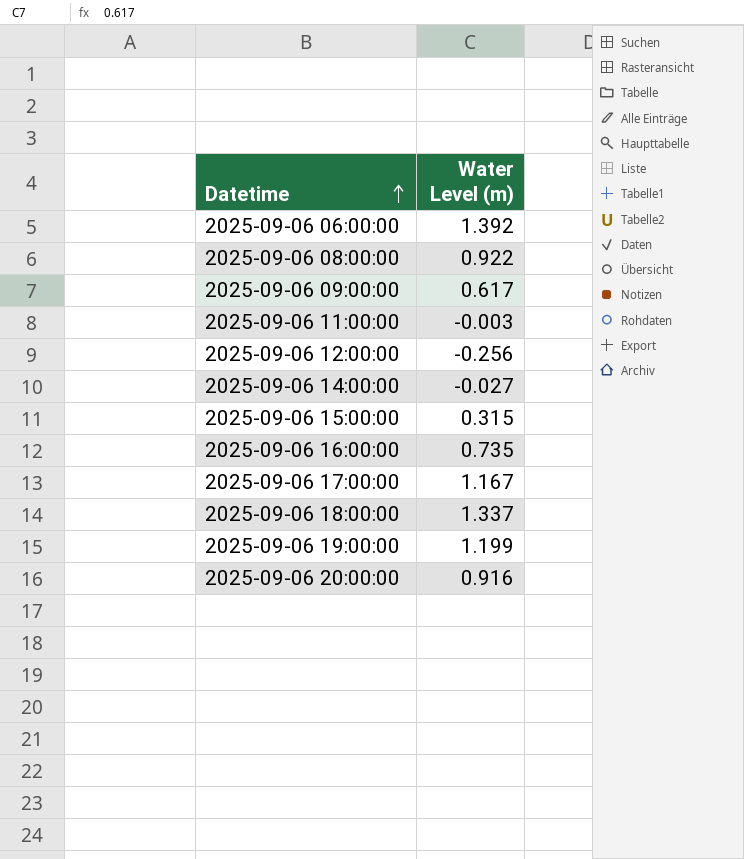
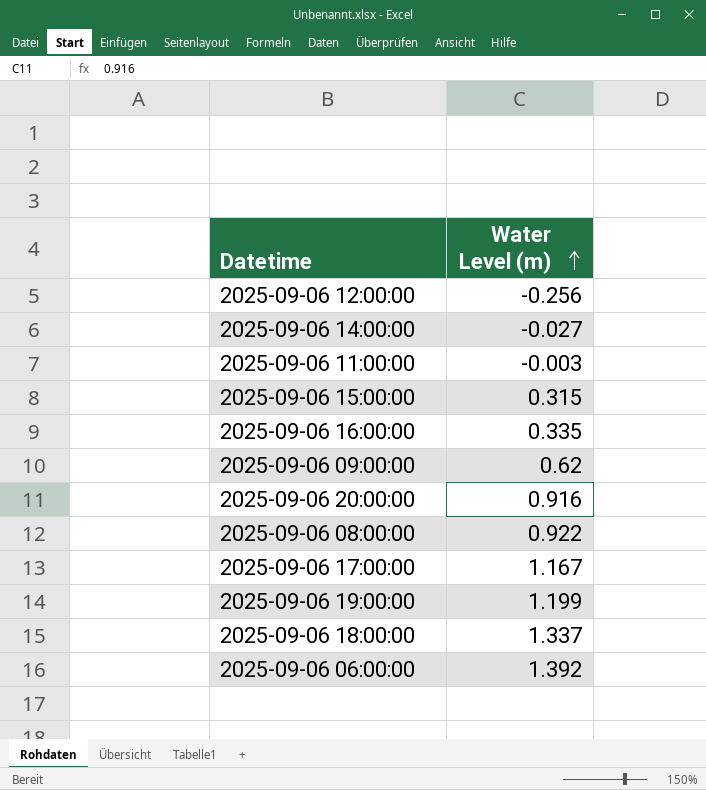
row order: Datetime ascending -> Water Level (m) ascending
2025-09-06 16:00:00 | Water Level (m): 0.735 -> 0.335
2025-09-06 09:00:00 | Water Level (m): 0.617 -> 0.62

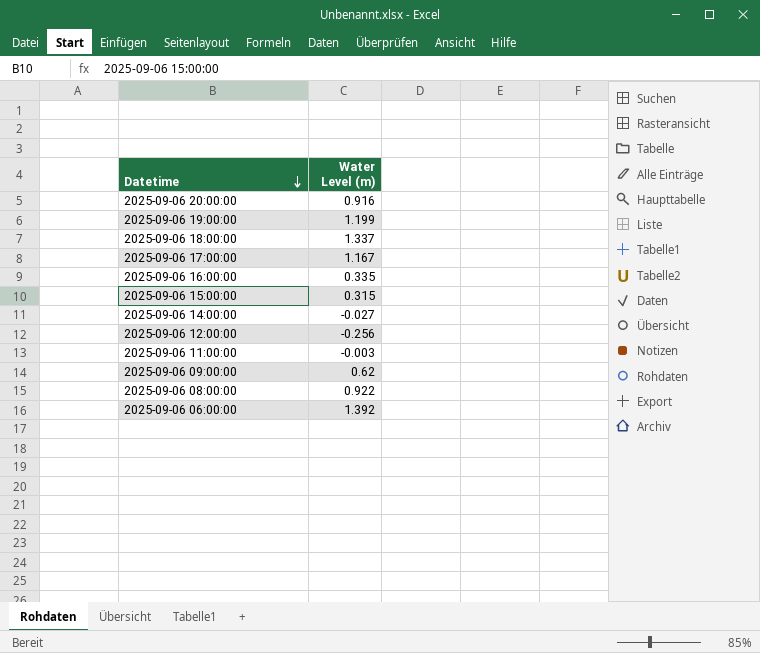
row order: Water Level (m) ascending -> Datetime descending

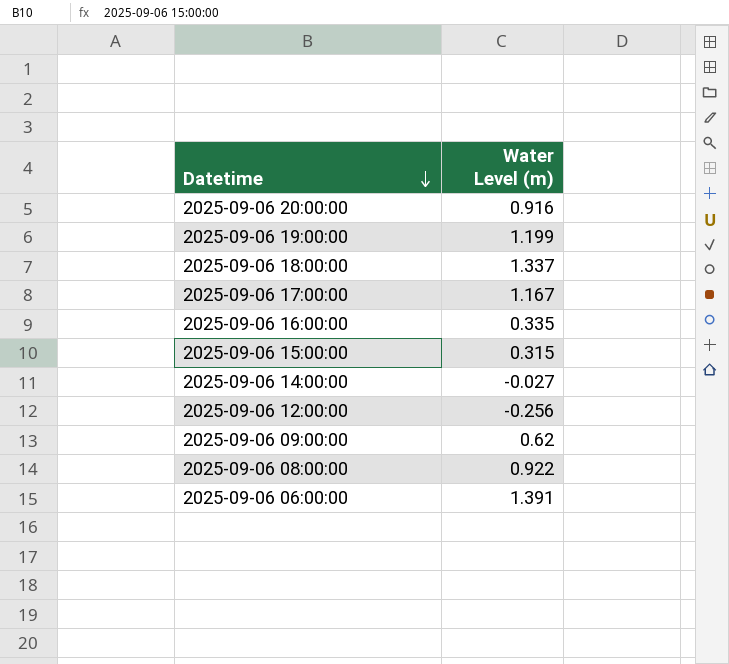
row 2025-09-06 11:00:00: -0.003 -> none
2025-09-06 06:00:00 | Water Level (m): 1.392 -> 1.391

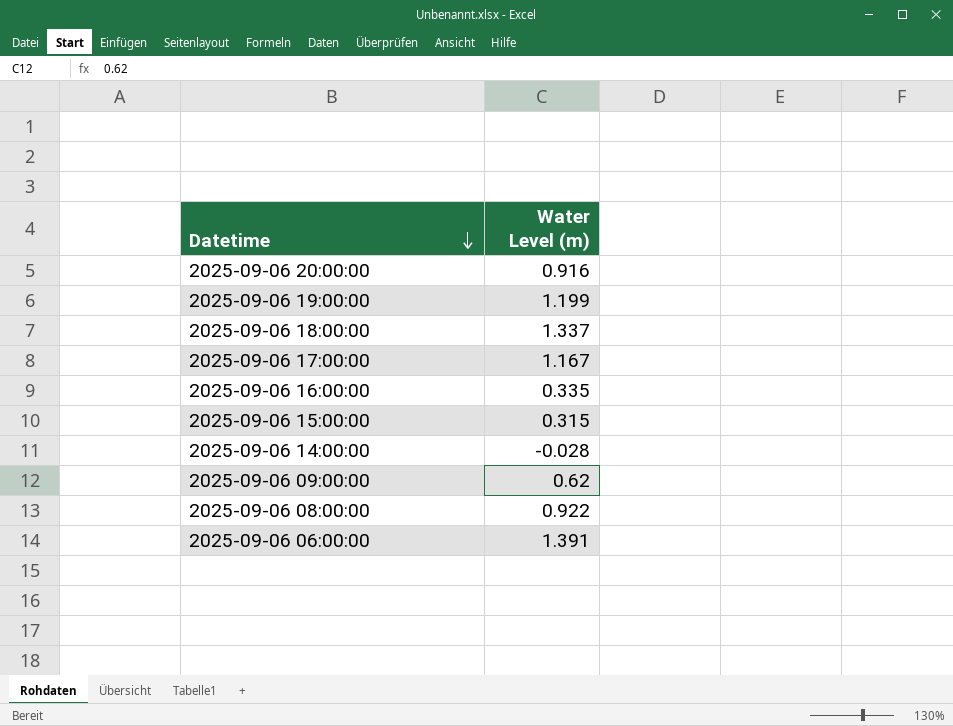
row 2025-09-06 12:00:00: -0.256 -> none
2025-09-06 14:00:00 | Water Level (m): -0.027 -> -0.028

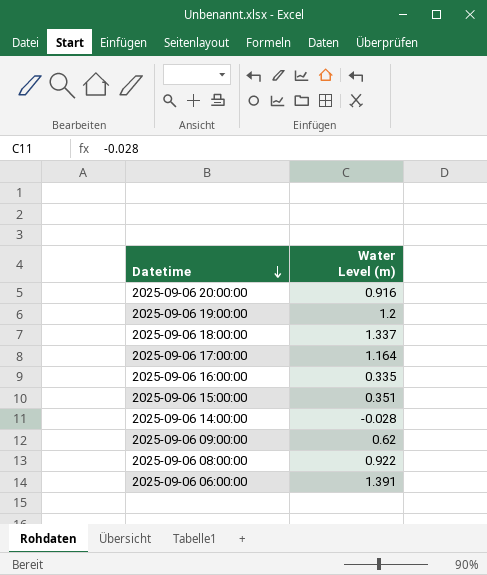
2025-09-06 19:00:00 | Water Level (m): 1.199 -> 1.2
2025-09-06 17:00:00 | Water Level (m): 1.167 -> 1.164
2025-09-06 15:00:00 | Water Level (m): 0.315 -> 0.351

